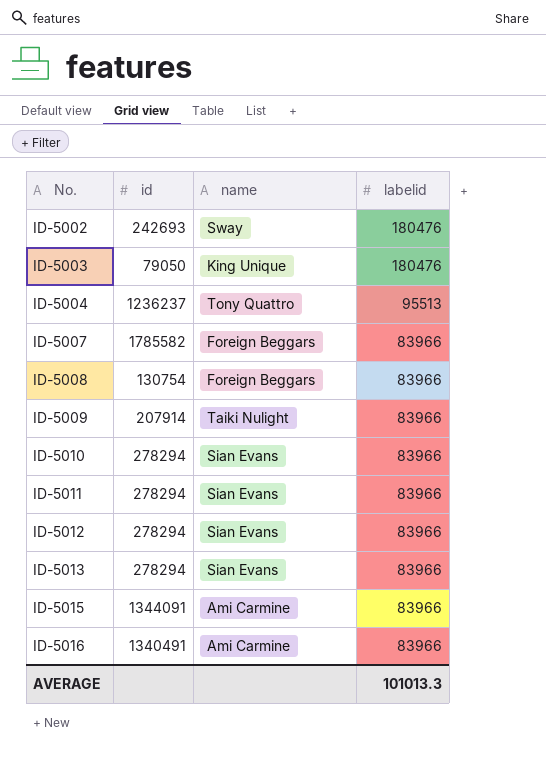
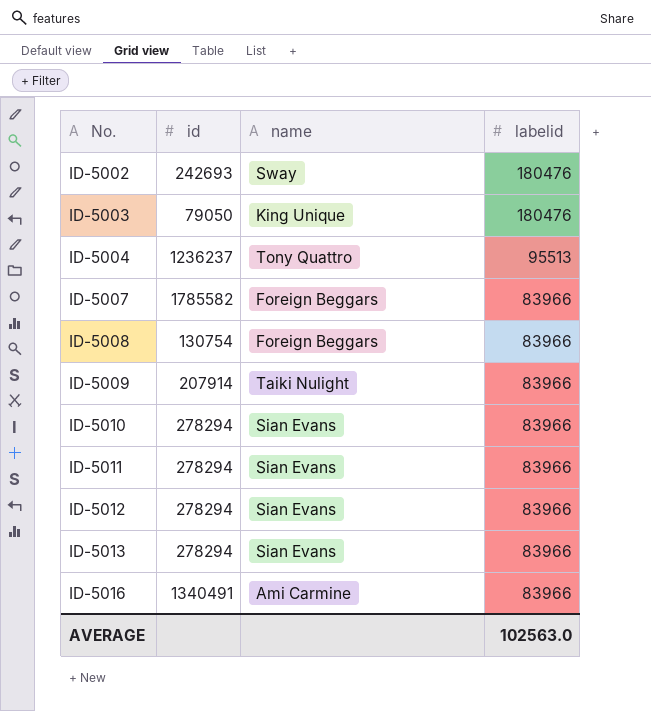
row ID-5015: 1344091 | Ami Carmine | 83966 -> none
AVERAGE | labelid: 101013.3 -> 102563.0

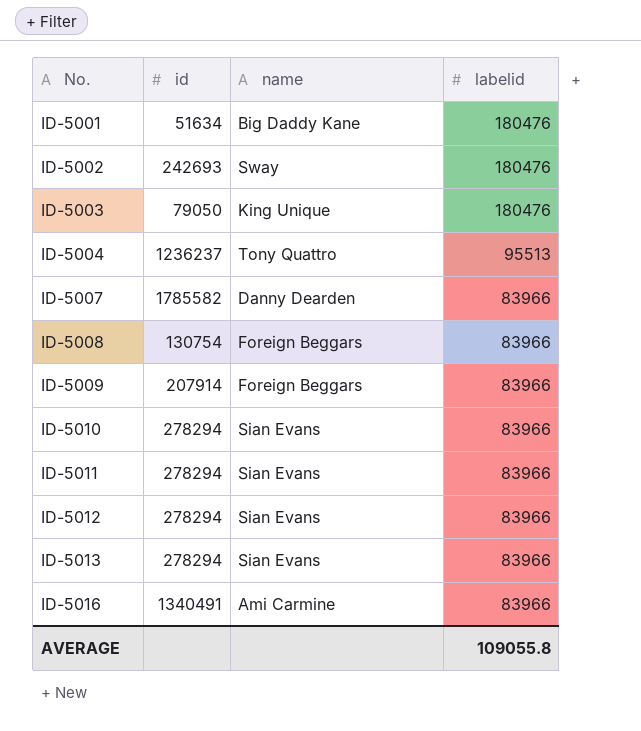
row ID-5001: none -> 51634 | Big Daddy Kane | 180476
ID-5007 | name: Foreign Beggars -> Danny Dearden
ID-5009 | name: Taiki Nulight -> Foreign Beggars
AVERAGE | labelid: 102563.0 -> 109055.8

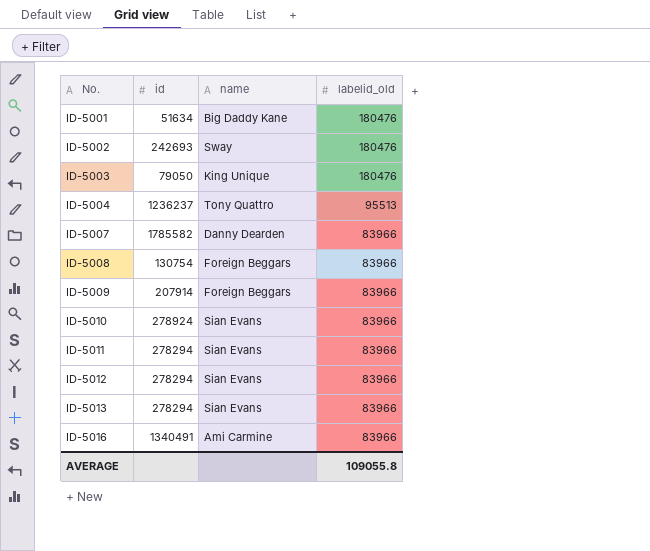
column name: labelid -> labelid_old
ID-5010 | id: 278294 -> 278924

